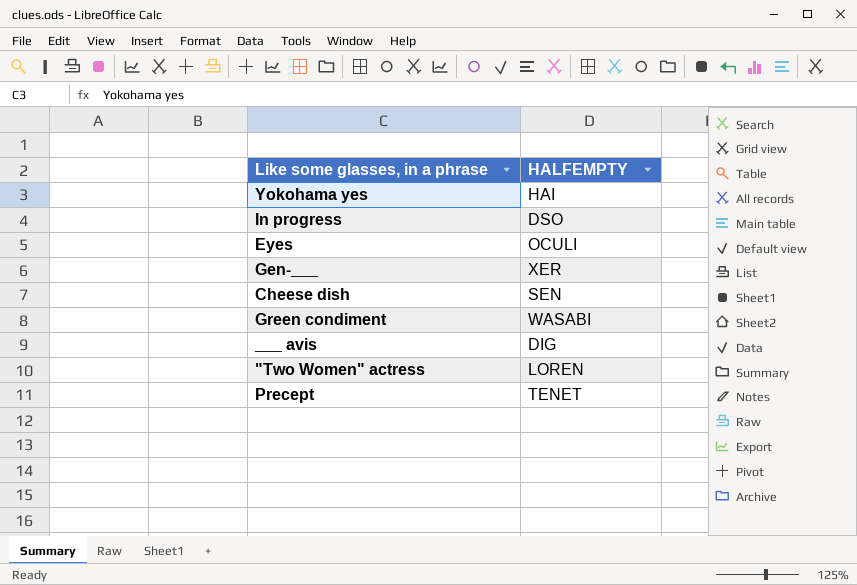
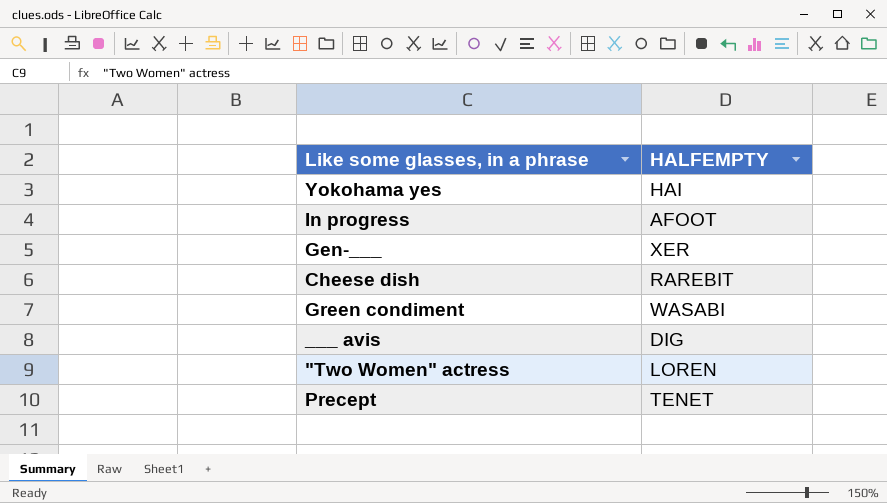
row Eyes: OCULI -> none
In progress | HALFEMPTY: DSO -> AFOOT
Cheese dish | HALFEMPTY: SEN -> RAREBIT

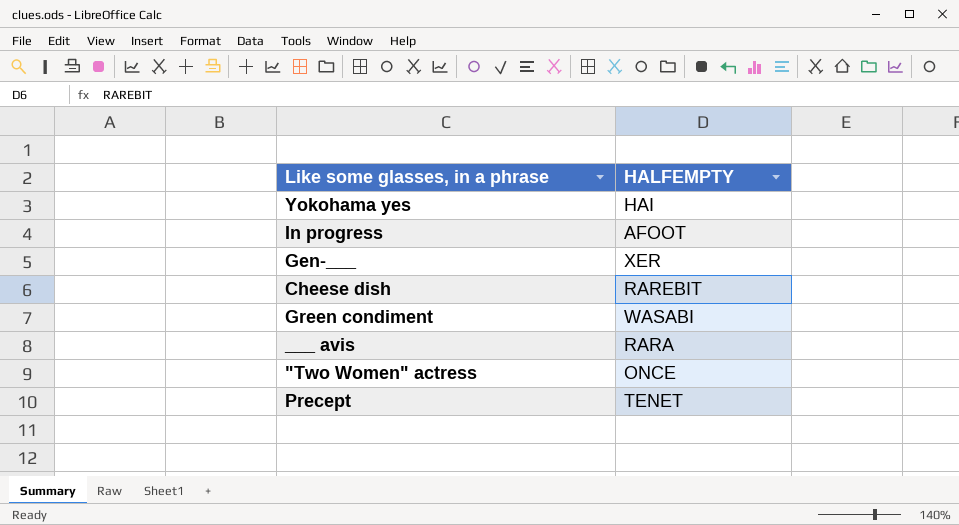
___ avis | HALFEMPTY: DIG -> RARA
"Two Women" actress | HALFEMPTY: LOREN -> ONCE

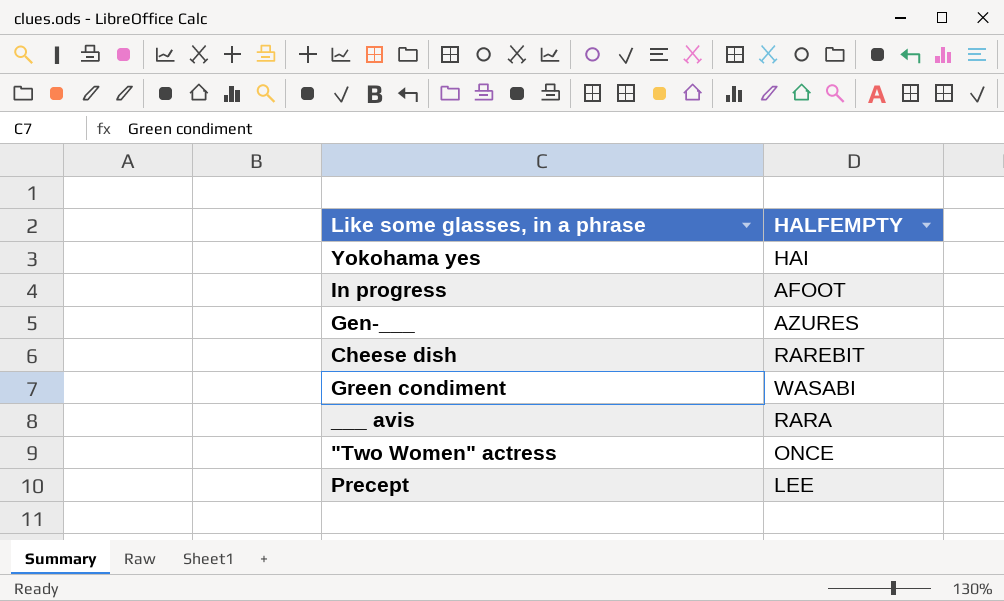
Gen-___ | HALFEMPTY: XER -> AZURES
Precept | HALFEMPTY: TENET -> LEE

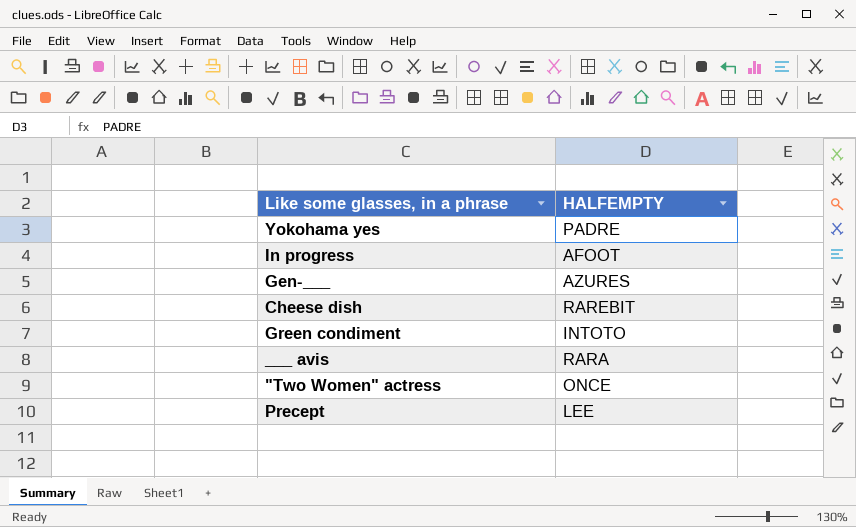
Yokohama yes | HALFEMPTY: HAI -> PADRE
Green condiment | HALFEMPTY: WASABI -> INTOTO

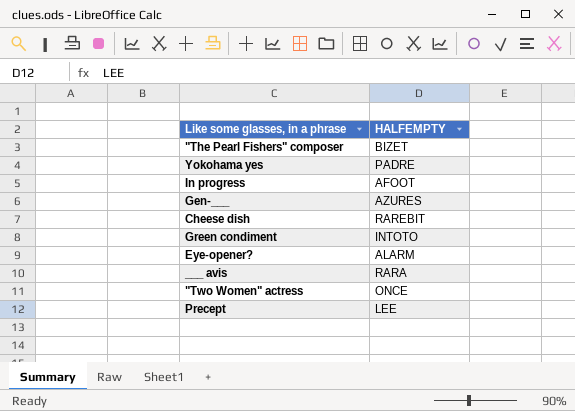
row "The Pearl Fishers" composer: none -> BIZET
row Eye-opener?: none -> ALARM

